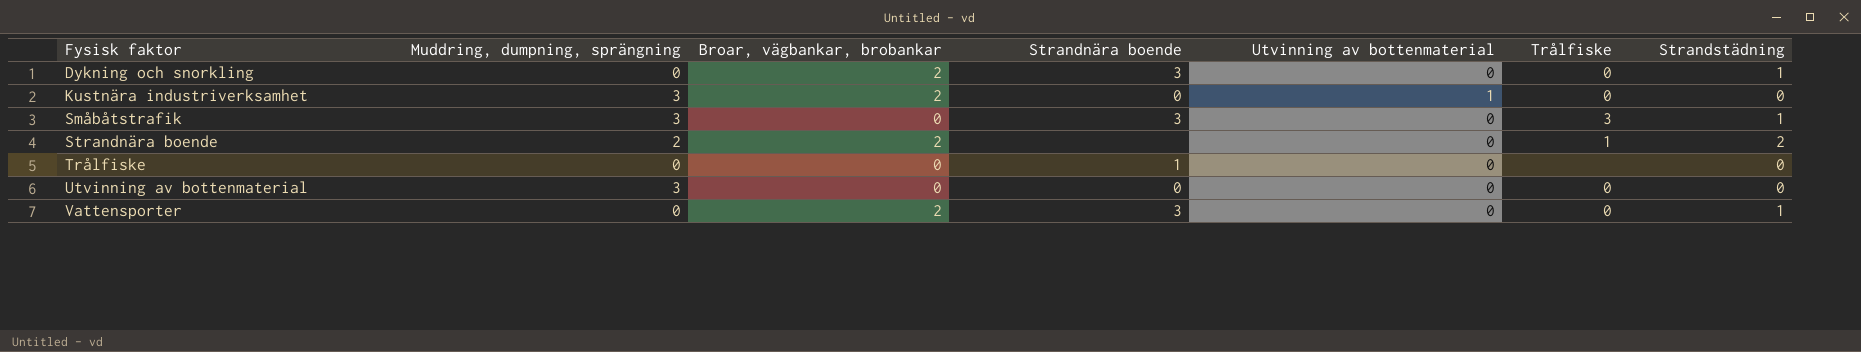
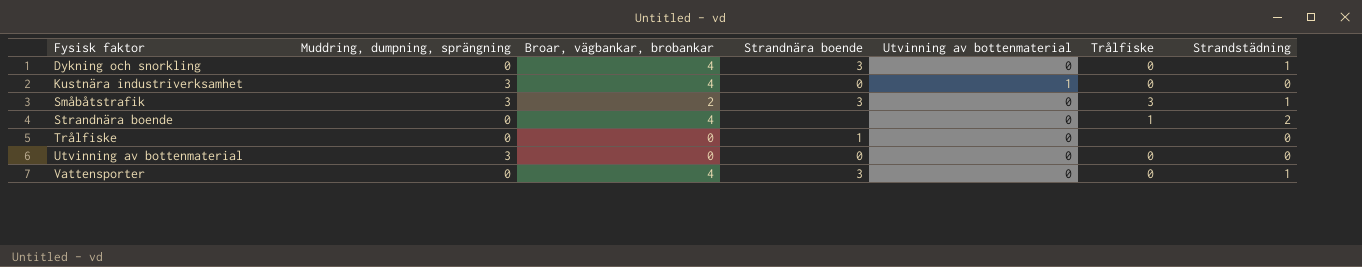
Dykning och snorkling | Broar, vägbankar, brobankar: 2 -> 4
Kustnära industriverksamhet | Broar, vägbankar, brobankar: 2 -> 4
Småbåtstrafik | Broar, vägbankar, brobankar: 0 -> 2
Strandnära boende | Muddring, dumpning, sprängning: 2 -> 0
Strandnära boende | Broar, vägbankar, brobankar: 2 -> 4
Vattensporter | Broar, vägbankar, brobankar: 2 -> 4

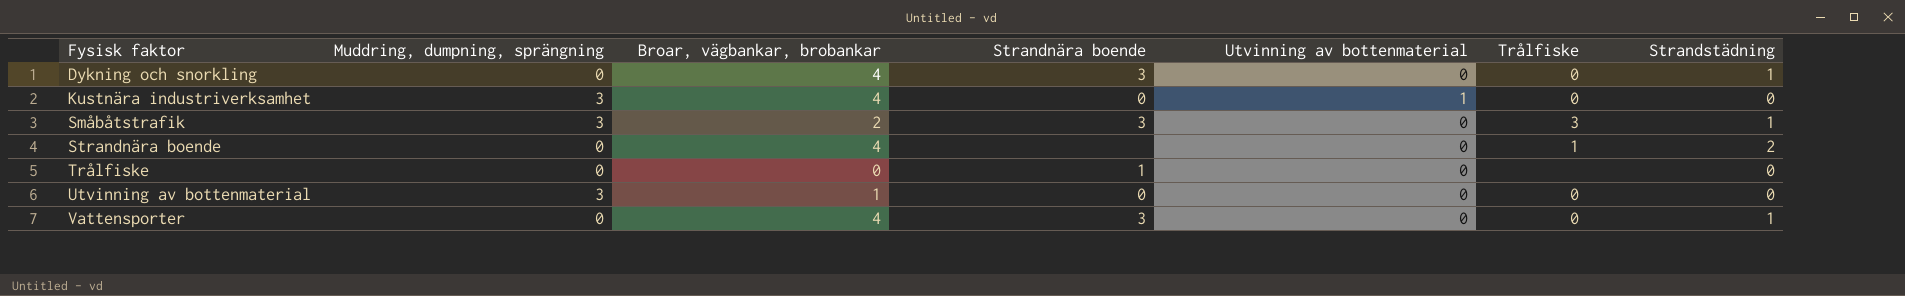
Utvinning av bottenmaterial | Broar, vägbankar, brobankar: 0 -> 1

